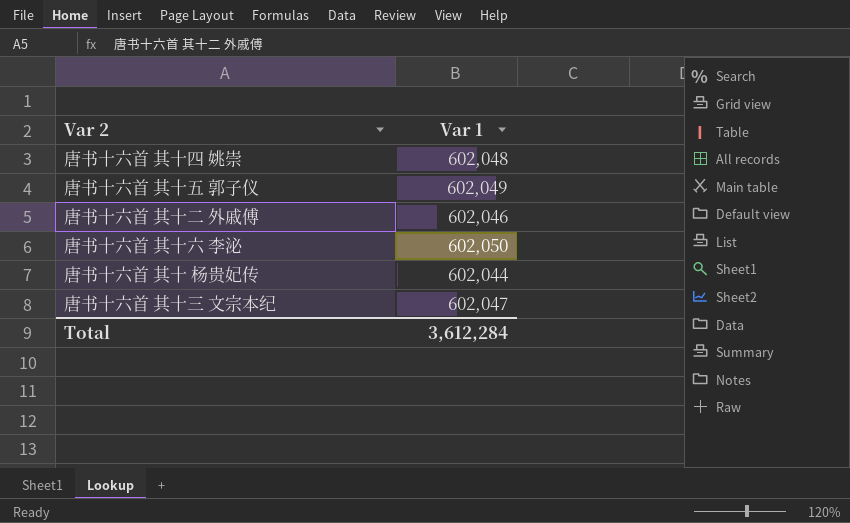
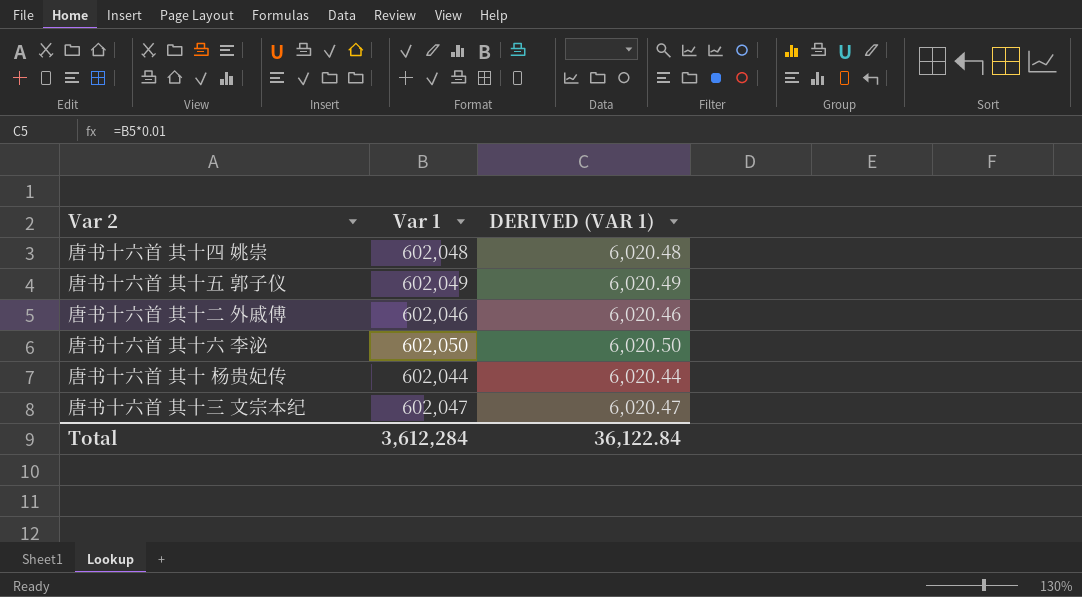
column DERIVED (VAR 1) | formula: none -> [Var 1] * 0.01

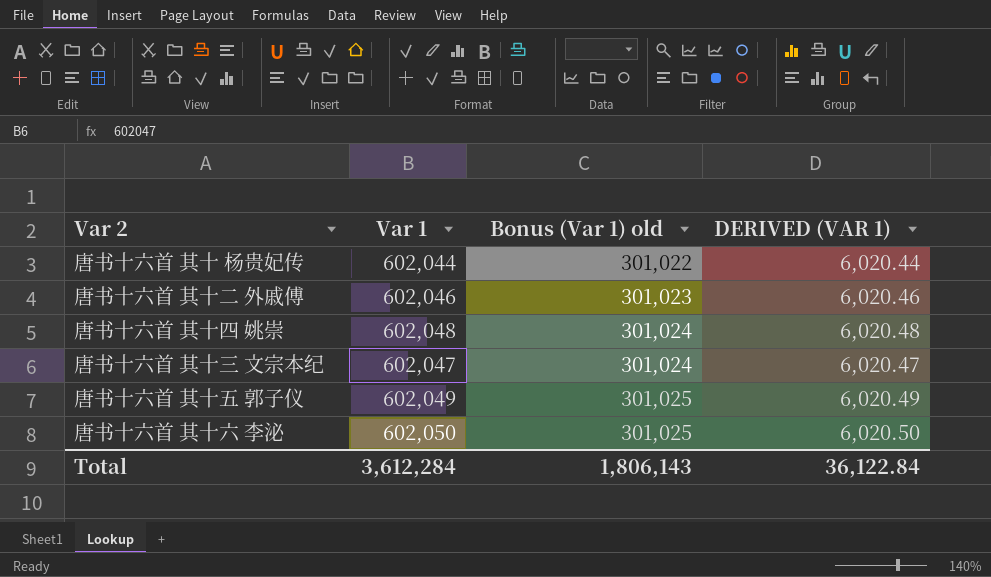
row order: none -> Bonus (Var 1) old ascending
column Bonus (Var 1) old | formula: none -> [Var 1] * 0.5

